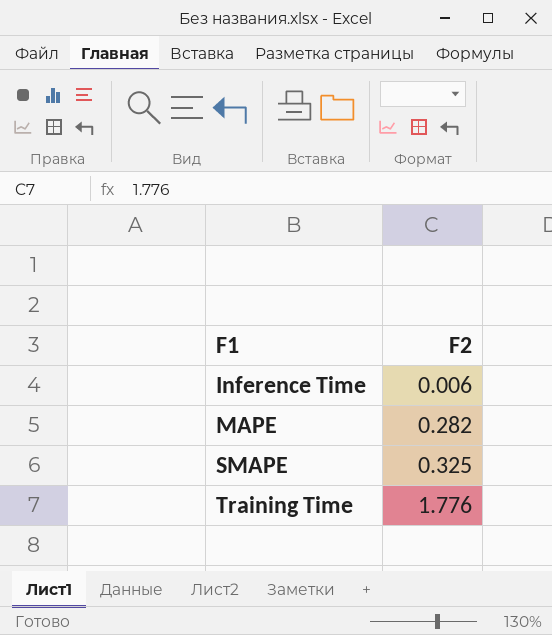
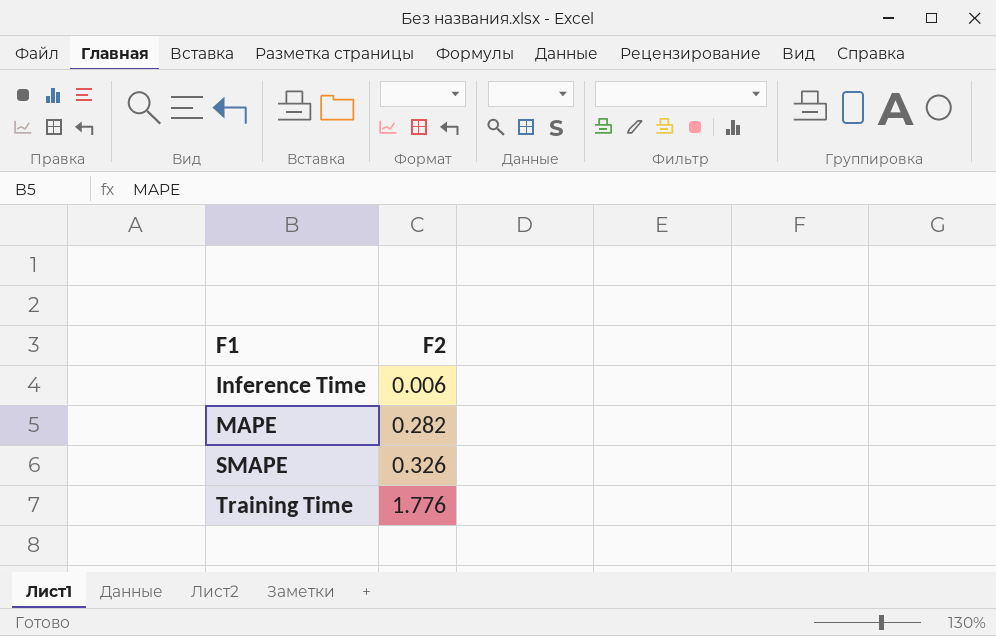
SMAPE | F2: 0.325 -> 0.326

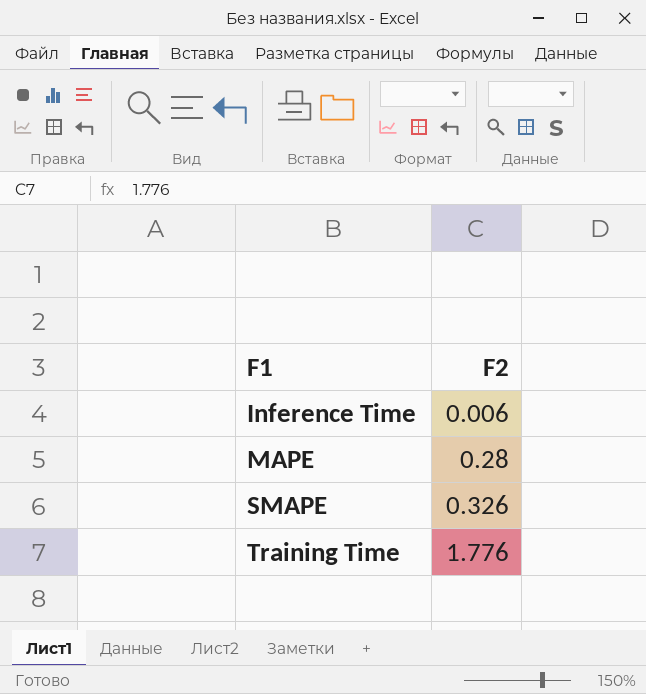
MAPE | F2: 0.282 -> 0.28

